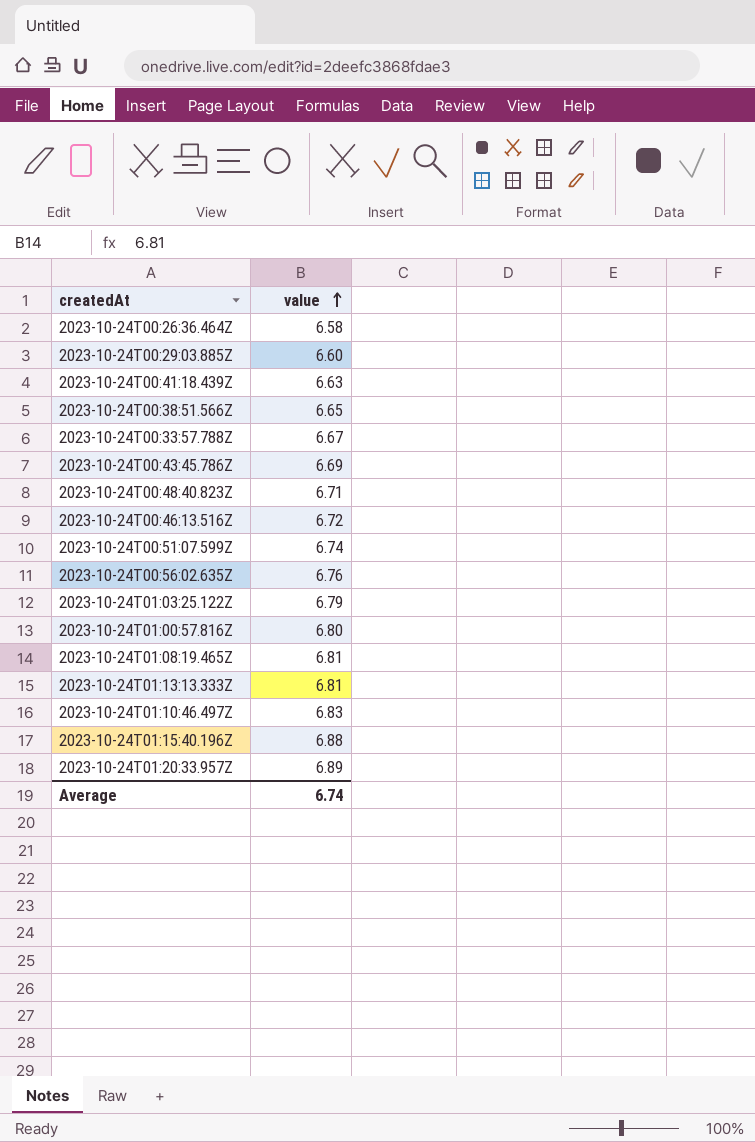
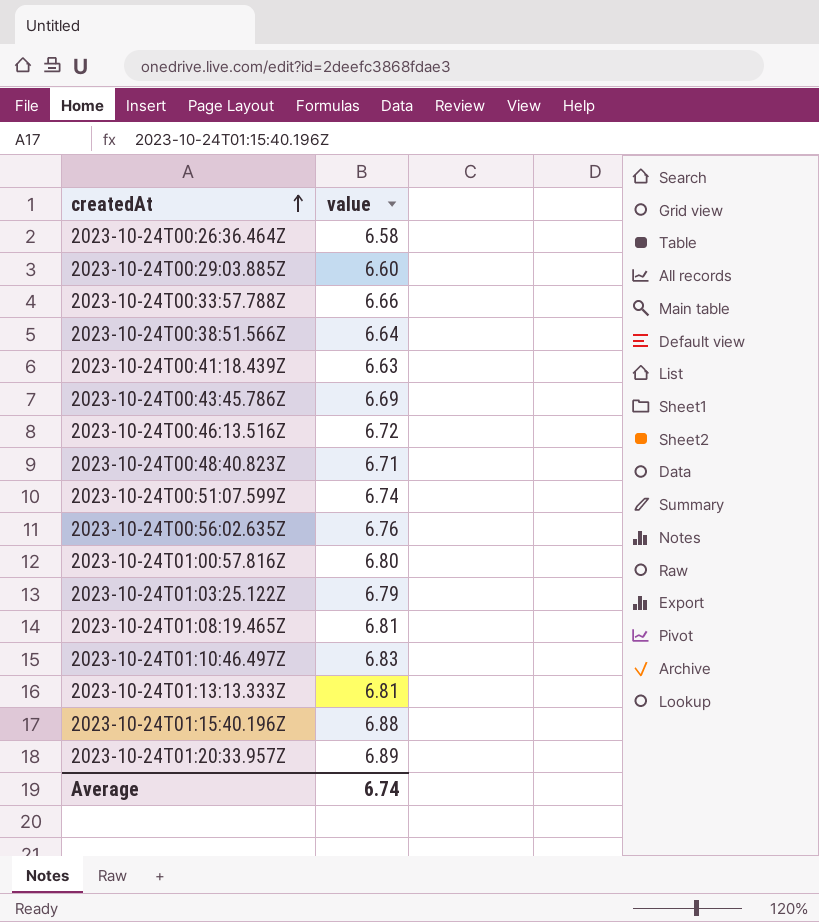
row order: value ascending -> createdAt ascending
2023-10-24T00:33:57.788Z | value: 6.67 -> 6.66
2023-10-24T00:38:51.566Z | value: 6.65 -> 6.64

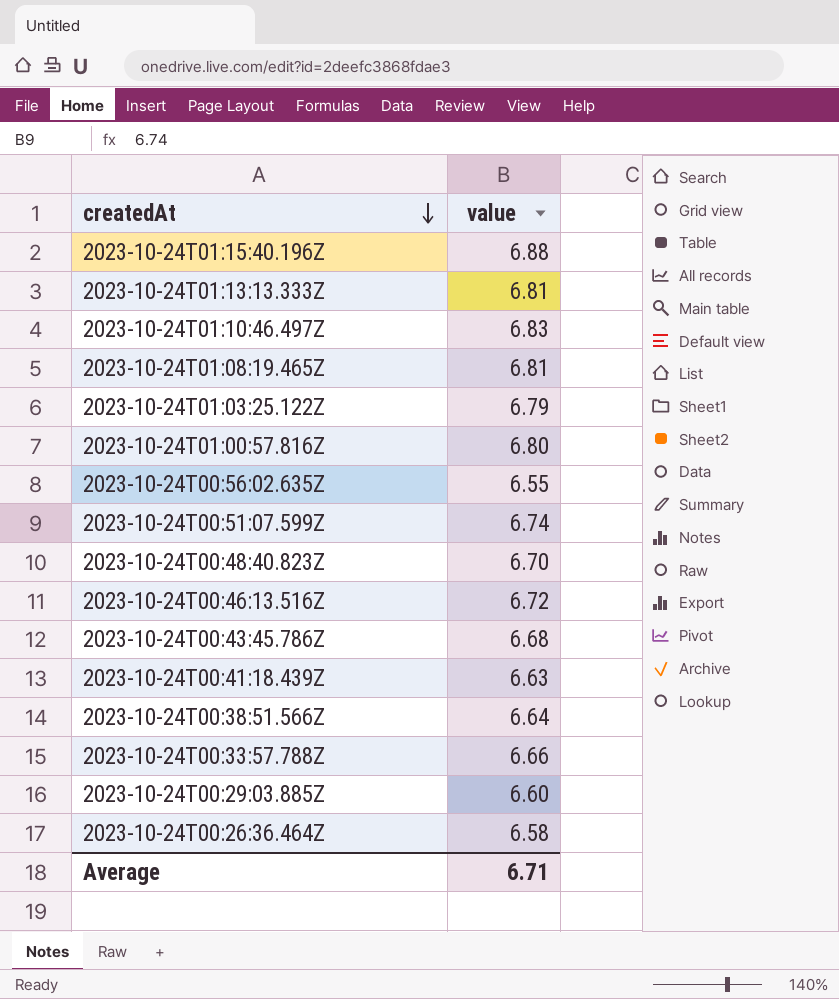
row order: createdAt ascending -> createdAt descending
row 2023-10-24T01:20:33.957Z: 6.89 -> none
2023-10-24T00:56:02.635Z | value: 6.76 -> 6.55
2023-10-24T00:48:40.823Z | value: 6.71 -> 6.70
2023-10-24T00:43:45.786Z | value: 6.69 -> 6.68
Average | value: 6.74 -> 6.71

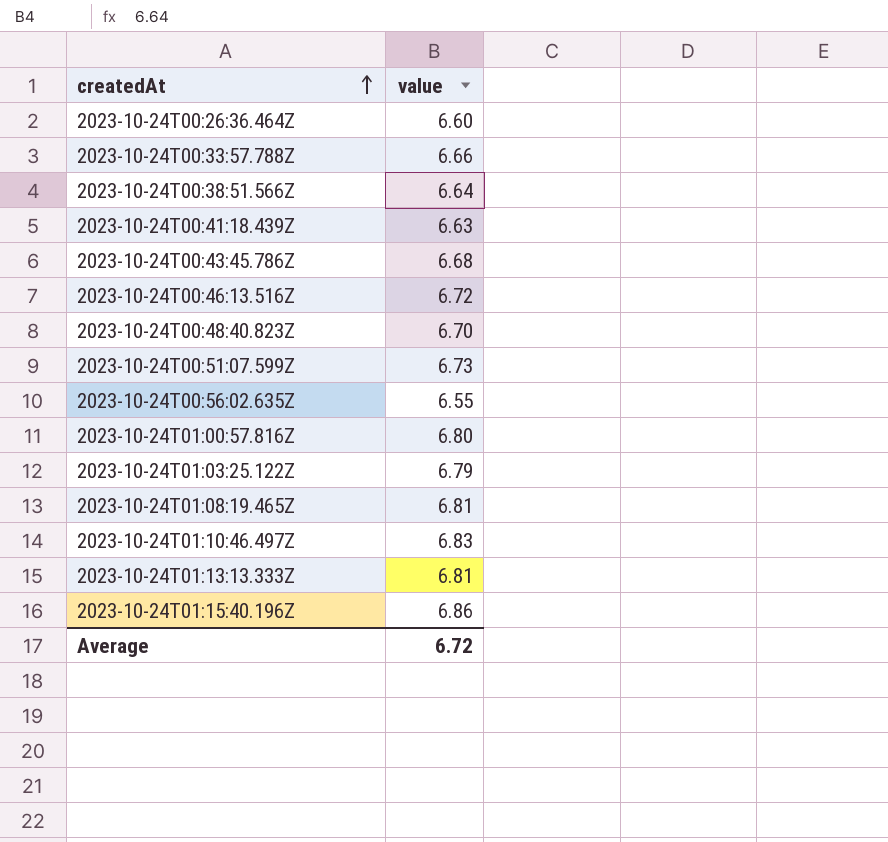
row order: createdAt descending -> createdAt ascending
row 2023-10-24T00:29:03.885Z: 6.60 -> none
2023-10-24T00:26:36.464Z | value: 6.58 -> 6.60
2023-10-24T00:51:07.599Z | value: 6.74 -> 6.73
2023-10-24T01:15:40.196Z | value: 6.88 -> 6.86
Average | value: 6.71 -> 6.72

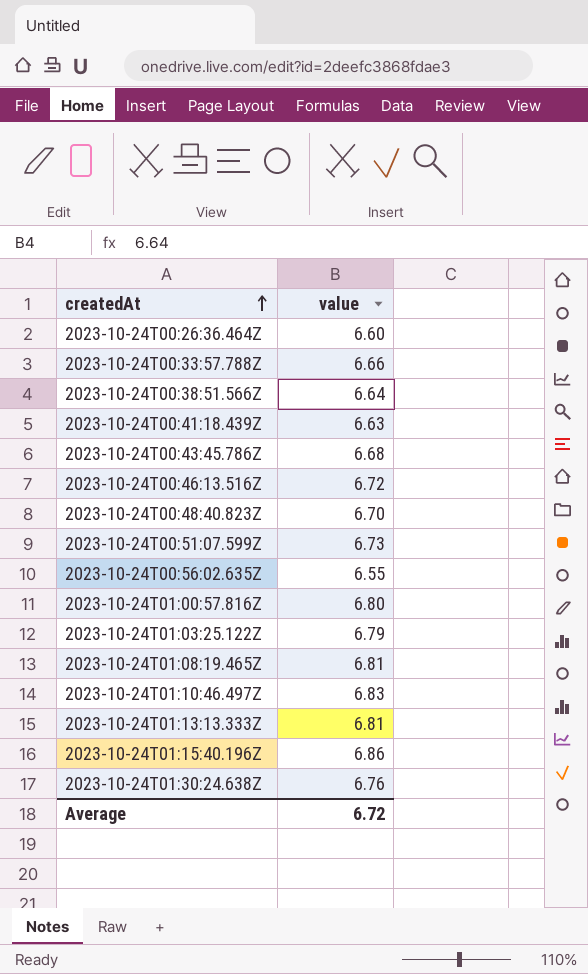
row 2023-10-24T01:30:24.638Z: none -> 6.76

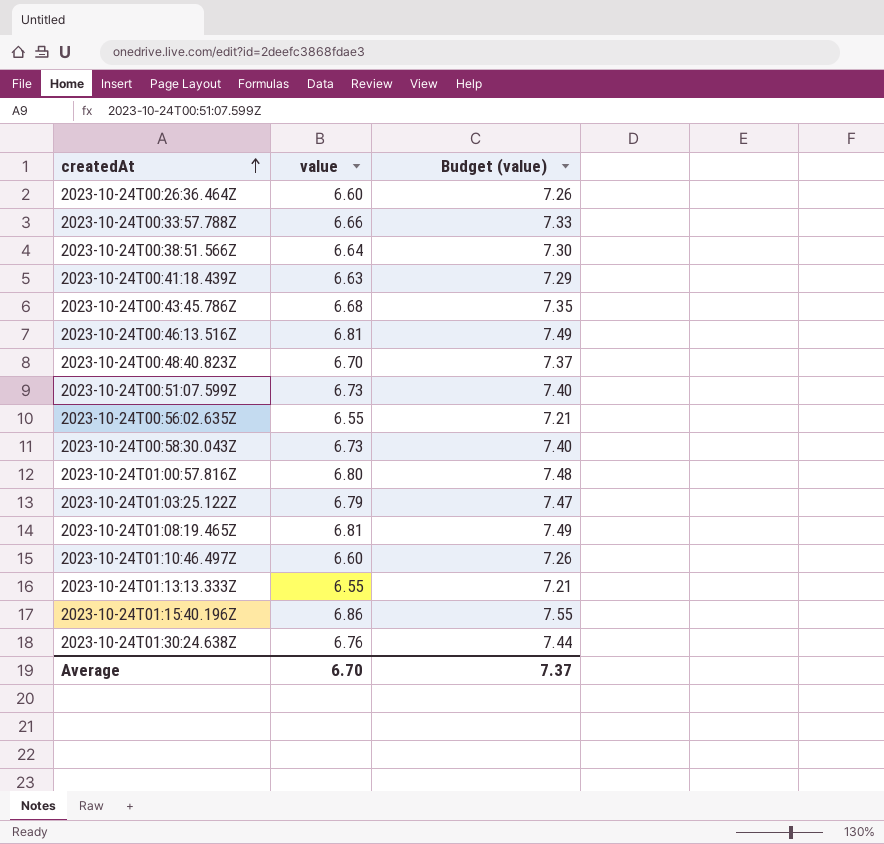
column Budget (value) | formula: none -> [value] * 1.1
2023-10-24T00:46:13.516Z | value: 6.72 -> 6.81
row 2023-10-24T00:58:30.043Z: none -> 6.73 | 7.40
2023-10-24T01:10:46.497Z | value: 6.83 -> 6.60
2023-10-24T01:13:13.333Z | value: 6.81 -> 6.55
Average | value: 6.72 -> 6.70

